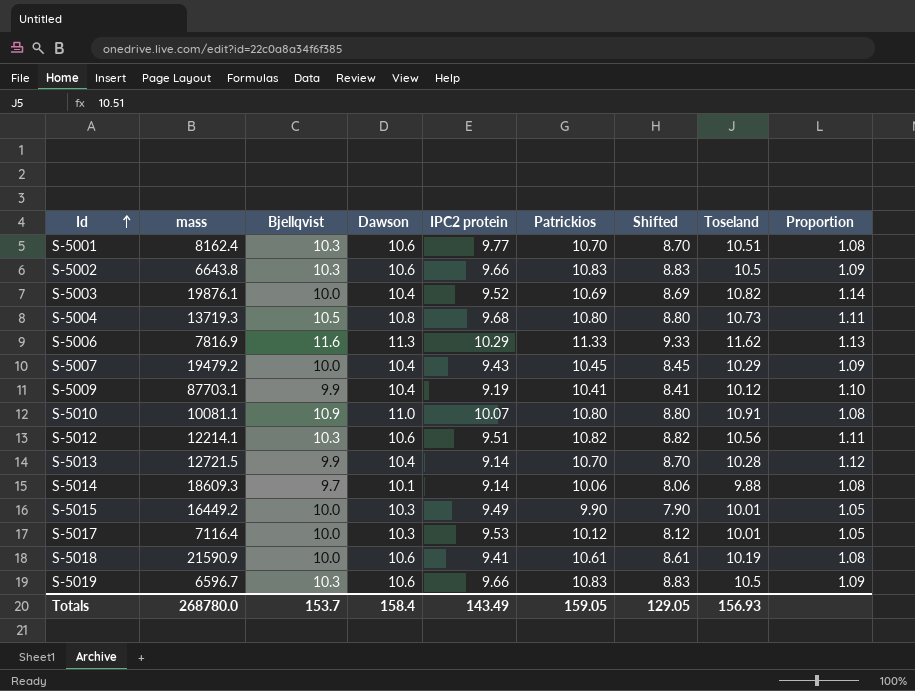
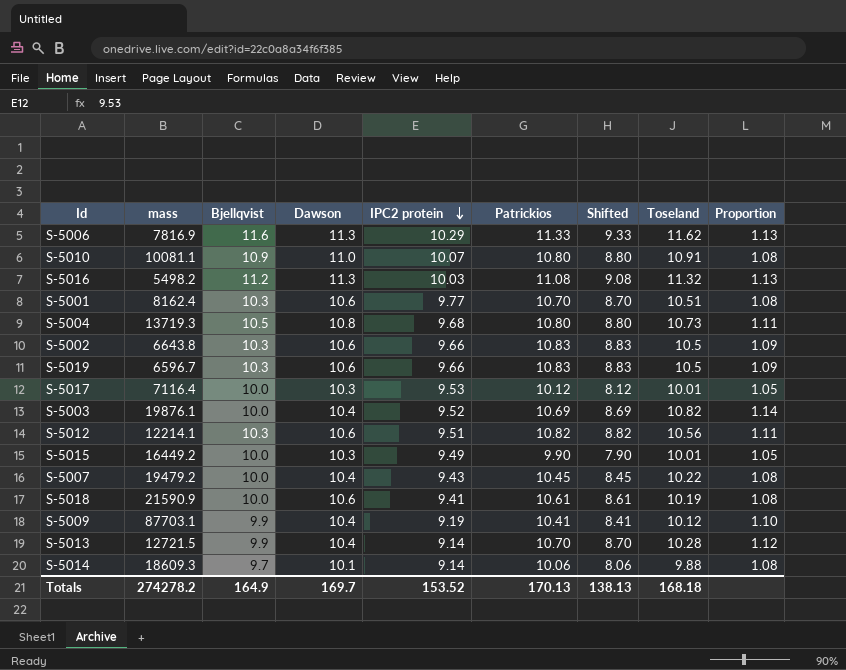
row order: Id ascending -> IPC2 protein descending
row S-5016: none -> 5498.2 | 11.2 | 11.3 | 10.03 | 11.08 | 9.08 | 11.32 | 1.13
S-5007 | Toseland: 10.29 -> 10.22
S-5007 | Proportion: 1.09 -> 1.08
Totals | mass: 268780.0 -> 274278.2
Totals | Bjellqvist: 153.7 -> 164.9
Totals | Dawson: 158.4 -> 169.7
Totals | IPC2 protein: 143.49 -> 153.52
Totals | Patrickios: 159.05 -> 170.13
Totals | Shifted: 129.05 -> 138.13
Totals | Toseland: 156.93 -> 168.18

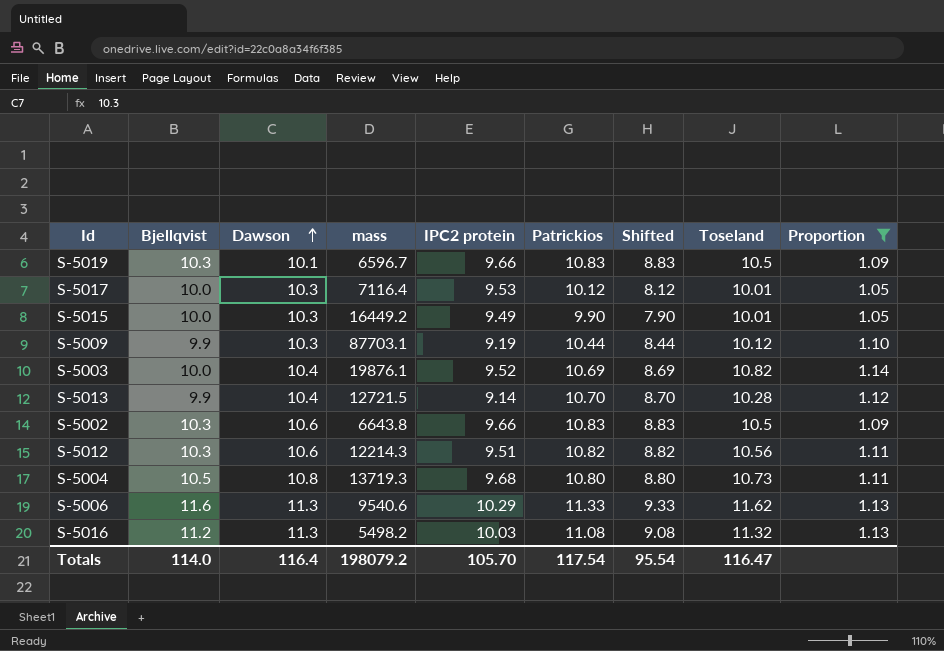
filter: none -> Proportion != 1.08
row order: IPC2 protein descending -> Dawson ascending
column mass | position: 2 -> 4
S-5019 | Dawson: 10.6 -> 10.1
S-5009 | Dawson: 10.4 -> 10.3
S-5009 | Patrickios: 10.41 -> 10.44
S-5009 | Shifted: 8.41 -> 8.44
S-5012 | mass: 12214.1 -> 12214.3
S-5006 | mass: 7816.9 -> 9540.6
Totals | Bjellqvist: 164.9 -> 114.0
Totals | Dawson: 169.7 -> 116.4
Totals | mass: 274278.2 -> 198079.2
Totals | IPC2 protein: 153.52 -> 105.70
Totals | Patrickios: 170.13 -> 117.54
Totals | Shifted: 138.13 -> 95.54
Totals | Toseland: 168.18 -> 116.47

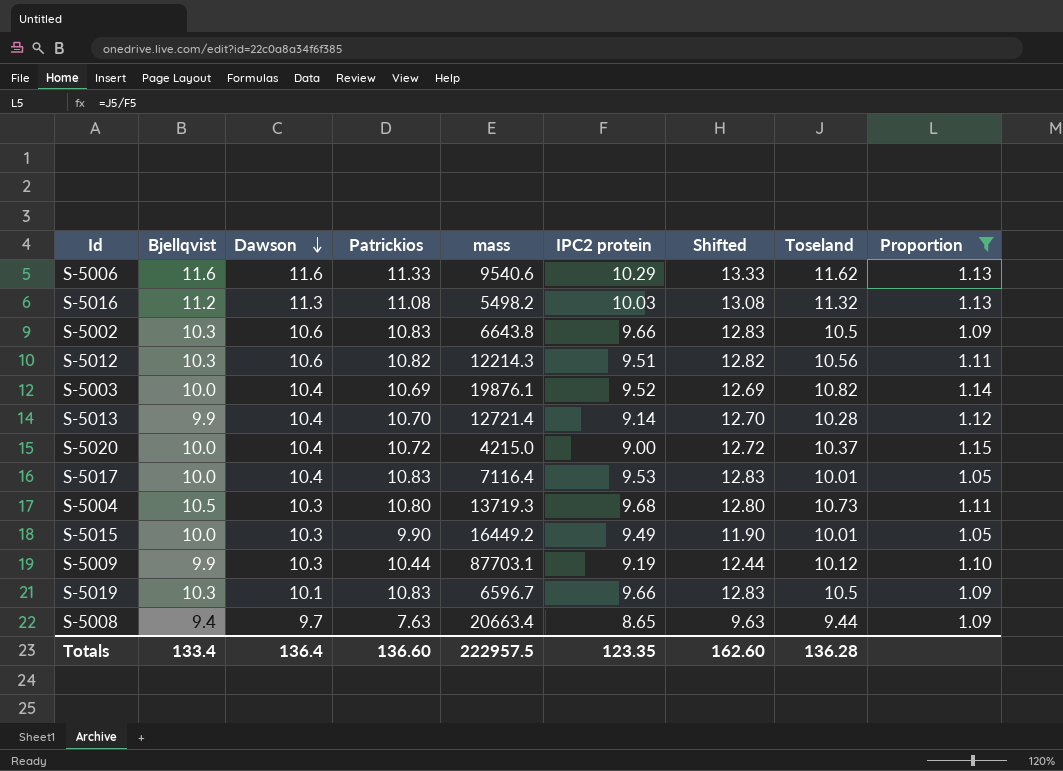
row order: Dawson ascending -> Dawson descending
column Patrickios | position: 6 -> 4
column Shifted | formula: [Patrickios] - 2 -> [Patrickios] + 2
S-5006 | Dawson: 11.3 -> 11.6
S-5013 | mass: 12721.5 -> 12721.4
row S-5020: none -> 10.0 | 10.4 | 10.72 | 4215.0 | 9.00 | 12.72 | 10.37 | 1.15
S-5017 | Dawson: 10.3 -> 10.4
S-5017 | Patrickios: 10.12 -> 10.83
S-5004 | Dawson: 10.8 -> 10.3
row S-5008: none -> 9.4 | 9.7 | 7.63 | 20663.4 | 8.65 | 9.63 | 9.44 | 1.09
Totals | Bjellqvist: 114.0 -> 133.4
Totals | Dawson: 116.4 -> 136.4
Totals | Patrickios: 117.54 -> 136.60
Totals | mass: 198079.2 -> 222957.5
Totals | IPC2 protein: 105.70 -> 123.35
Totals | Shifted: 95.54 -> 162.60
Totals | Toseland: 116.47 -> 136.28

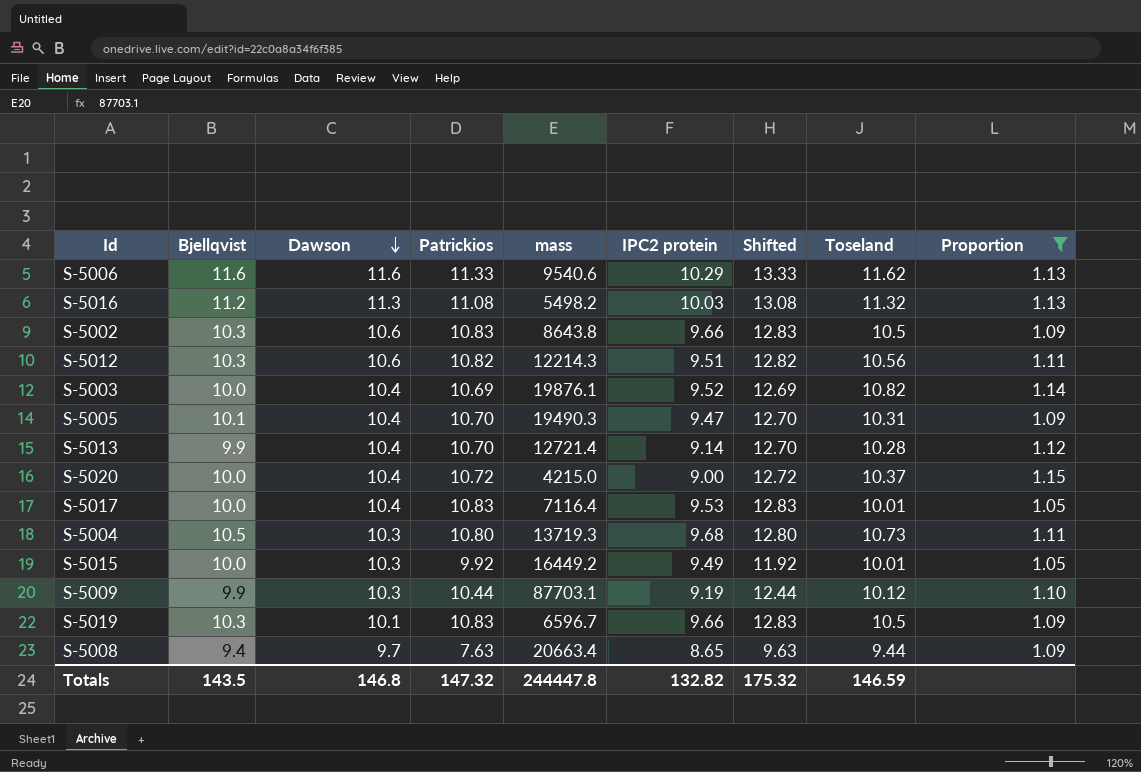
S-5002 | mass: 6643.8 -> 8643.8
row S-5005: none -> 10.1 | 10.4 | 10.70 | 19490.3 | 9.47 | 12.70 | 10.31 | 1.09
S-5015 | Patrickios: 9.90 -> 9.92
S-5015 | Shifted: 11.90 -> 11.92
Totals | Bjellqvist: 133.4 -> 143.5
Totals | Dawson: 136.4 -> 146.8
Totals | Patrickios: 136.60 -> 147.32
Totals | mass: 222957.5 -> 244447.8
Totals | IPC2 protein: 123.35 -> 132.82
Totals | Shifted: 162.60 -> 175.32
Totals | Toseland: 136.28 -> 146.59

